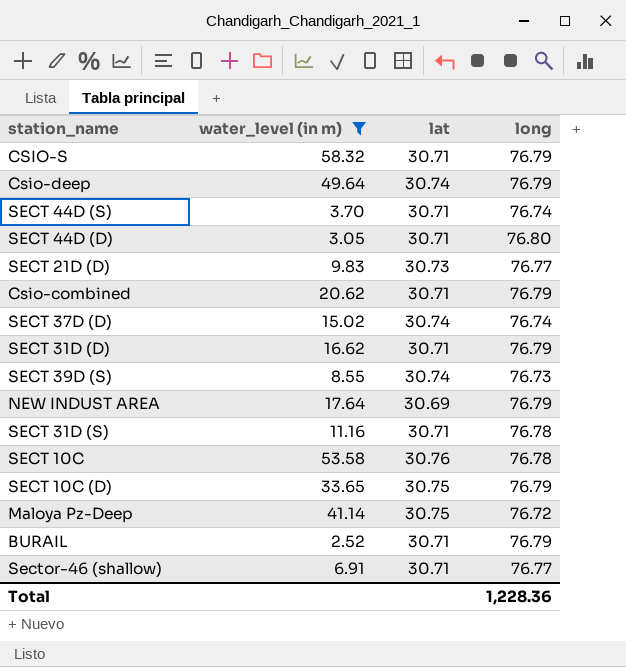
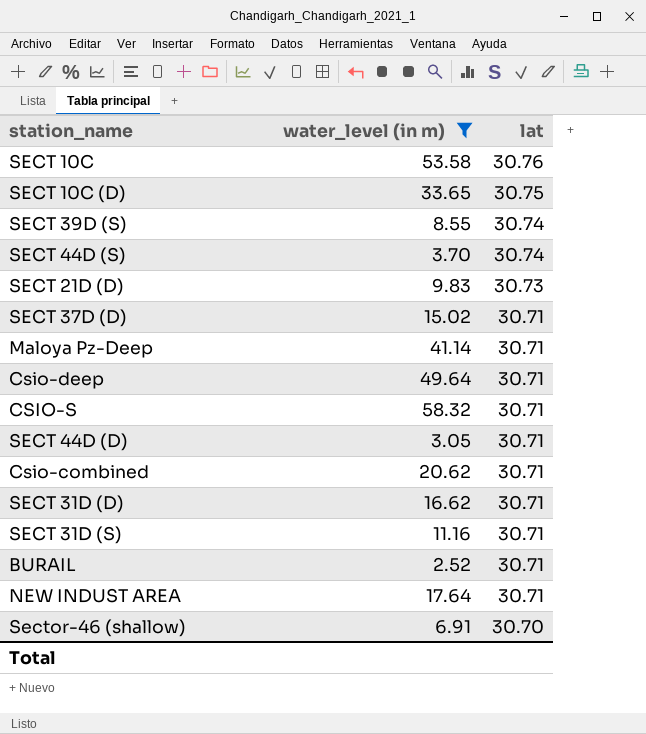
row order: none -> lat descending
column long | position: 4 -> none
SECT 44D (S) | lat: 30.71 -> 30.74
SECT 37D (D) | lat: 30.74 -> 30.71
Maloya Pz-Deep | lat: 30.75 -> 30.71
Csio-deep | lat: 30.74 -> 30.71
NEW INDUST AREA | lat: 30.69 -> 30.71
Sector-46 (shallow) | lat: 30.71 -> 30.70

